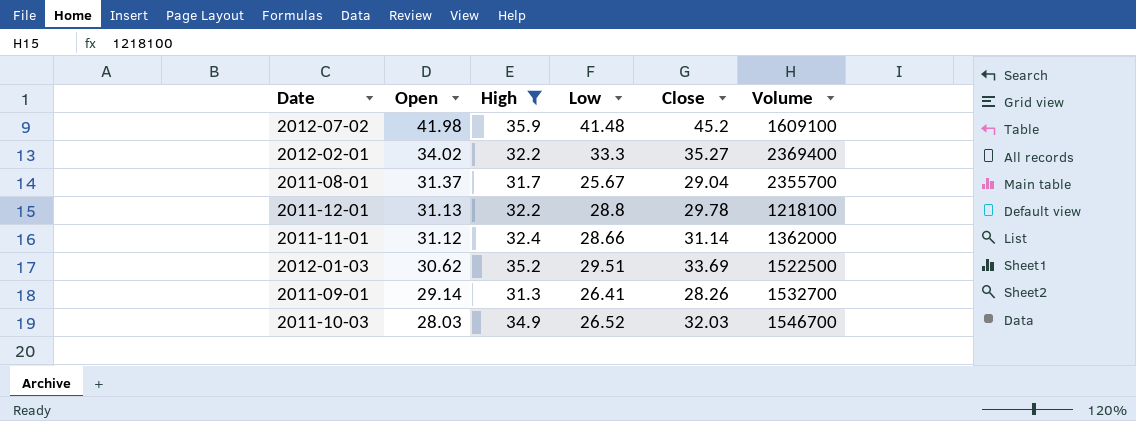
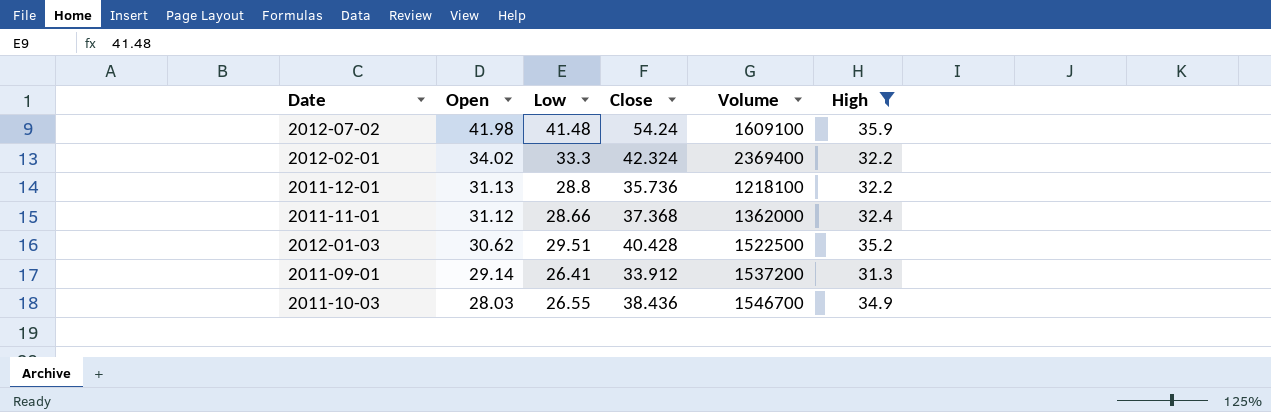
column High | position: 3 -> 6
row 2011-08-01: 31.37 | 31.7 | 25.67 | 29.04 | 2355700 -> none
2012-07-02 | Close: 45.2 -> 54.24
2012-02-01 | Close: 35.27 -> 42.324
2011-12-01 | Close: 29.78 -> 35.736
2011-11-01 | Close: 31.14 -> 37.368
2012-01-03 | Close: 33.69 -> 40.428
2011-09-01 | Close: 28.26 -> 33.912
2011-09-01 | Volume: 1532700 -> 1537200
2011-10-03 | Low: 26.52 -> 26.55
2011-10-03 | Close: 32.03 -> 38.436

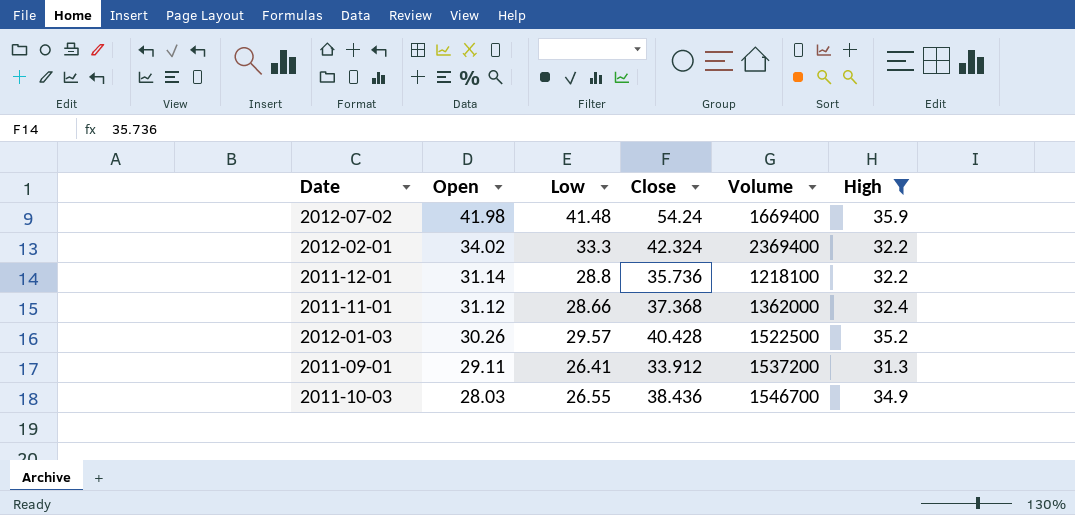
2012-07-02 | Volume: 1609100 -> 1669400
2011-12-01 | Open: 31.13 -> 31.14
2012-01-03 | Open: 30.62 -> 30.26
2012-01-03 | Low: 29.51 -> 29.57
2011-09-01 | Open: 29.14 -> 29.11

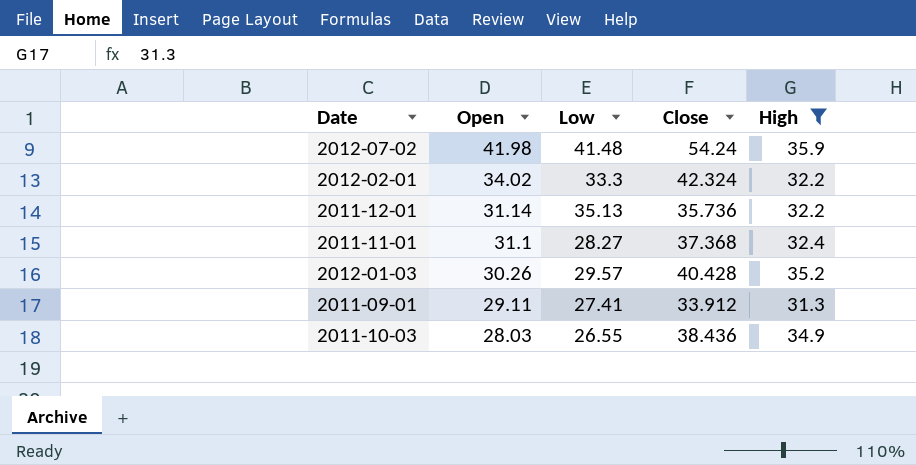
column Volume | position: 5 -> none
2011-12-01 | Low: 28.8 -> 35.13
2011-11-01 | Open: 31.12 -> 31.1
2011-11-01 | Low: 28.66 -> 28.27
2011-09-01 | Low: 26.41 -> 27.41

